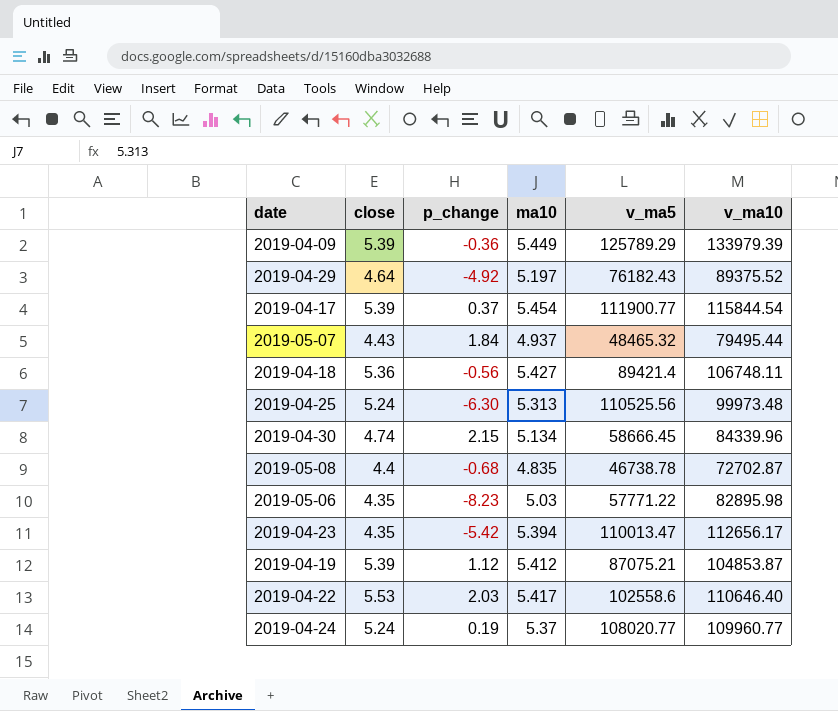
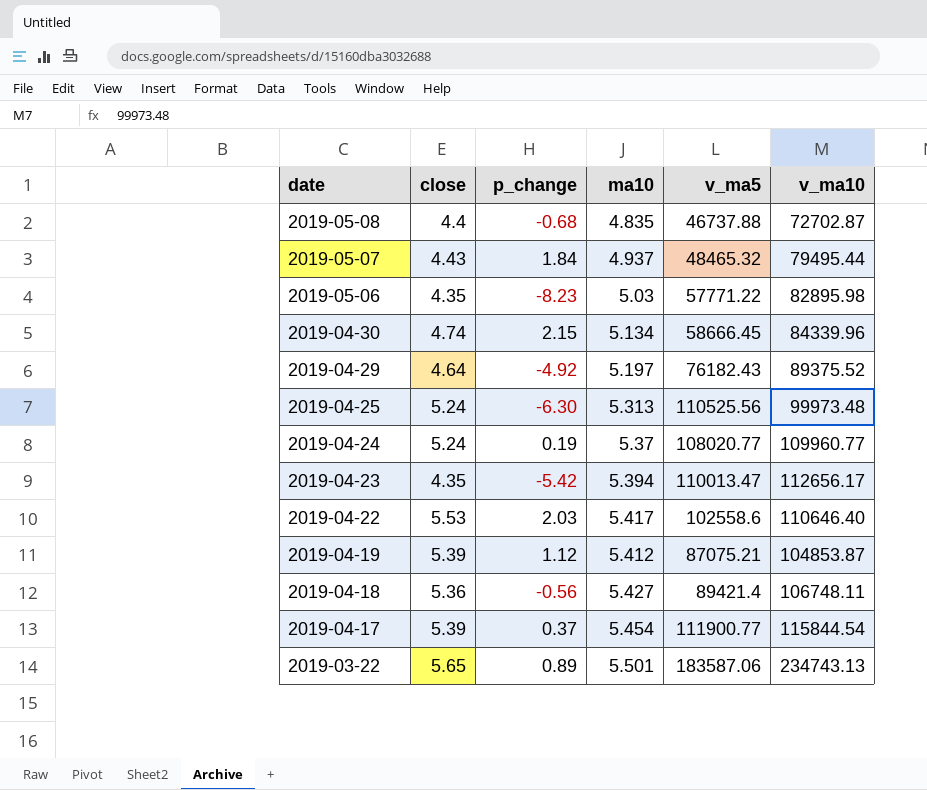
row order: none -> date descending
row 2019-04-09: 5.39 | -0.36 | 5.449 | 125789.29 | 133979.39 -> none
2019-05-08 | v_ma5: 46738.78 -> 46737.88
row 2019-03-22: none -> 5.65 | 0.89 | 5.501 | 183587.06 | 234743.13

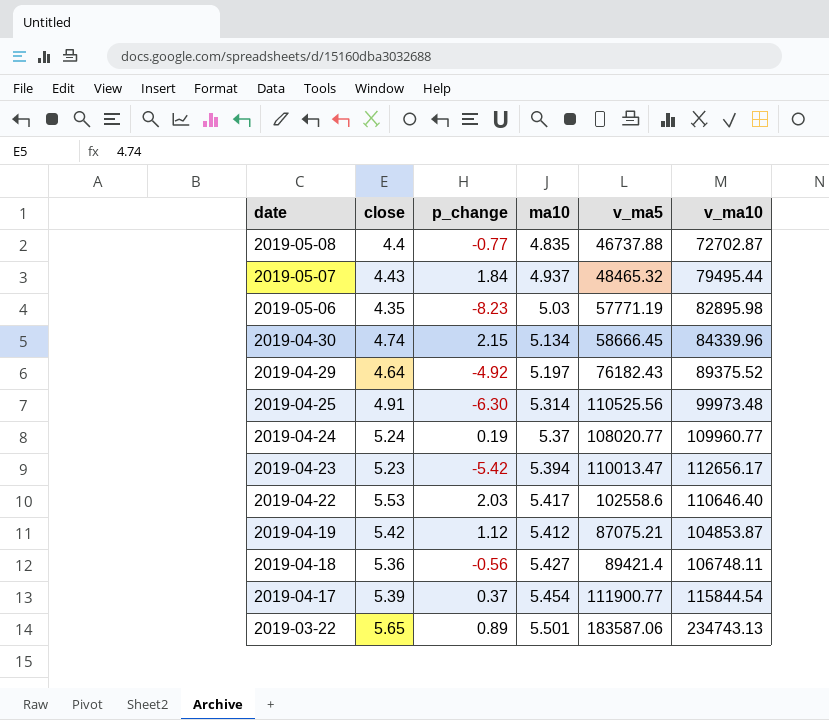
2019-05-08 | p_change: -0.68 -> -0.77
2019-05-06 | v_ma5: 57771.22 -> 57771.19
2019-04-25 | close: 5.24 -> 4.91
2019-04-25 | ma10: 5.313 -> 5.314
2019-04-23 | close: 4.35 -> 5.23
2019-04-19 | close: 5.39 -> 5.42

